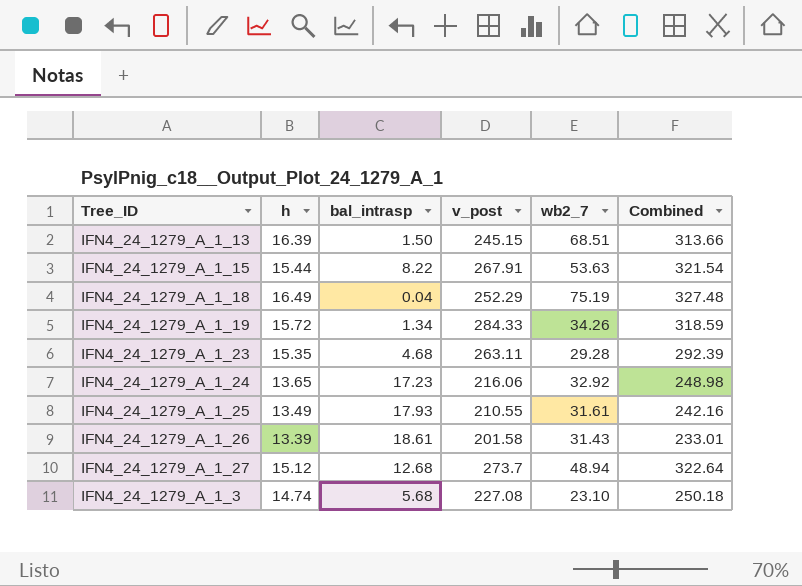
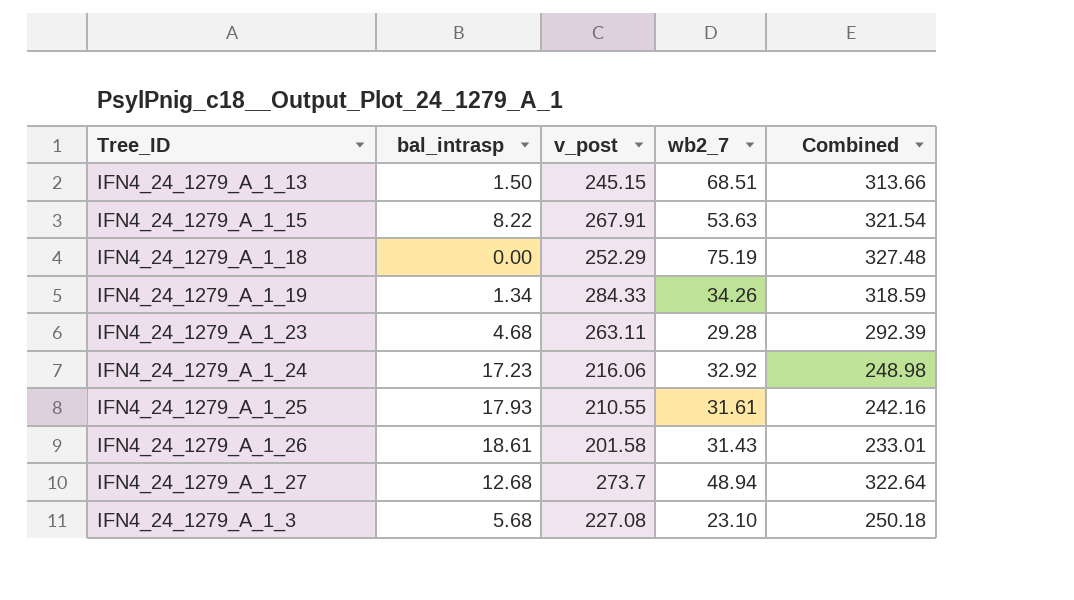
column h | position: 2 -> none
IFN4_24_1279_A_1_18 | bal_intrasp: 0.04 -> 0.00

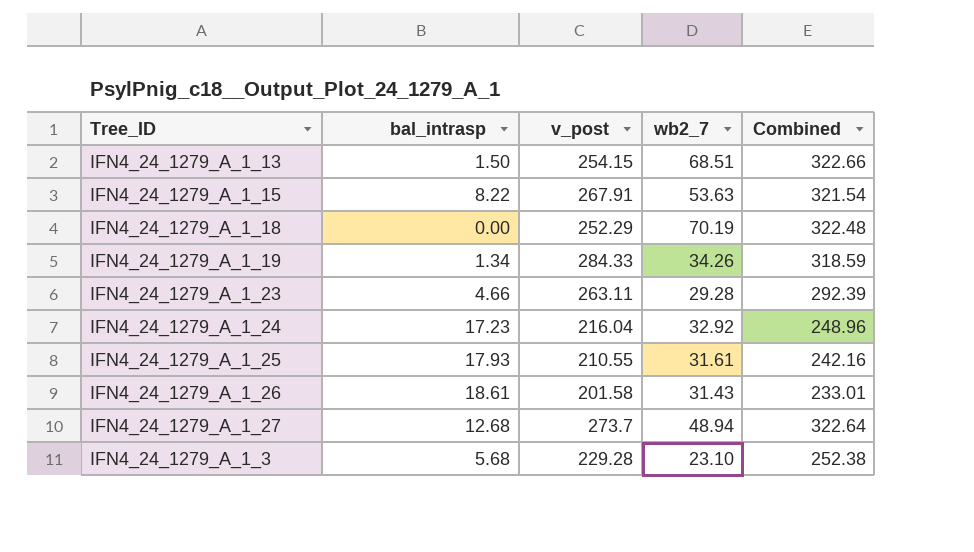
IFN4_24_1279_A_1_13 | v_post: 245.15 -> 254.15
IFN4_24_1279_A_1_13 | Combined: 313.66 -> 322.66
IFN4_24_1279_A_1_18 | wb2_7: 75.19 -> 70.19
IFN4_24_1279_A_1_18 | Combined: 327.48 -> 322.48
IFN4_24_1279_A_1_23 | bal_intrasp: 4.68 -> 4.66
IFN4_24_1279_A_1_24 | v_post: 216.06 -> 216.04
IFN4_24_1279_A_1_24 | Combined: 248.98 -> 248.96
IFN4_24_1279_A_1_3 | v_post: 227.08 -> 229.28
IFN4_24_1279_A_1_3 | Combined: 250.18 -> 252.38

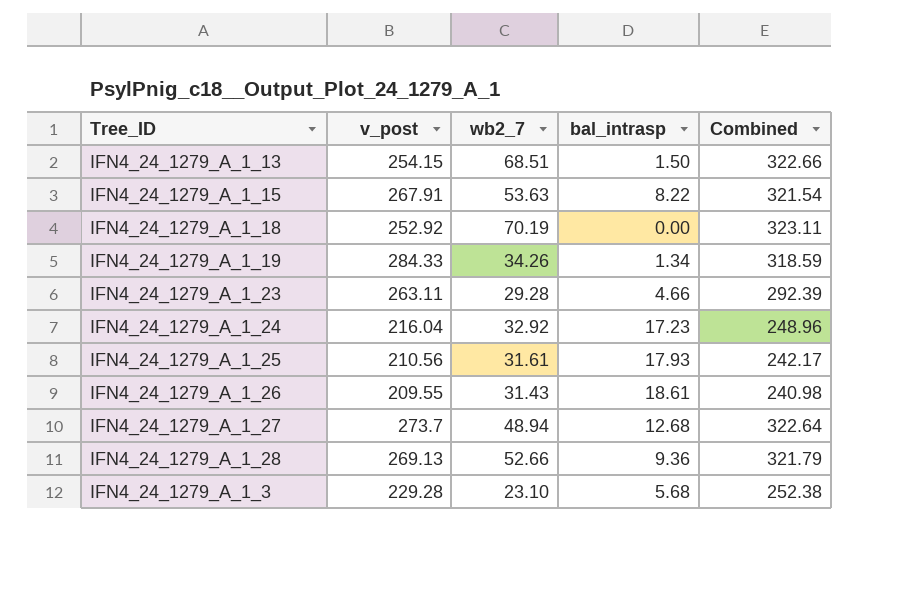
column bal_intrasp | position: 2 -> 4
IFN4_24_1279_A_1_18 | v_post: 252.29 -> 252.92
IFN4_24_1279_A_1_18 | Combined: 322.48 -> 323.11
IFN4_24_1279_A_1_25 | v_post: 210.55 -> 210.56
IFN4_24_1279_A_1_25 | Combined: 242.16 -> 242.17
IFN4_24_1279_A_1_26 | v_post: 201.58 -> 209.55
IFN4_24_1279_A_1_26 | Combined: 233.01 -> 240.98
row IFN4_24_1279_A_1_28: none -> 269.13 | 52.66 | 9.36 | 321.79

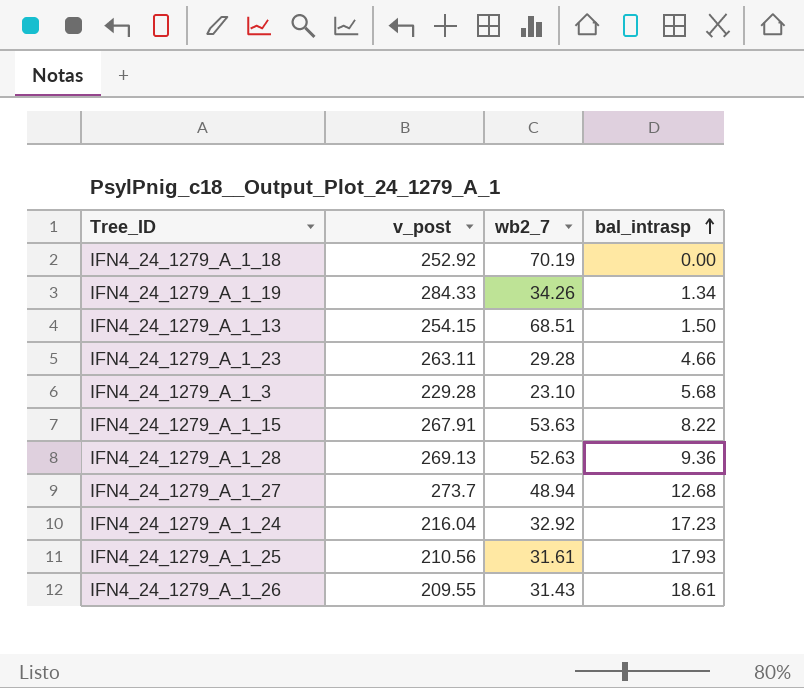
row order: none -> bal_intrasp ascending
column Combined | formula: [v_post] + [wb2_7] -> none
IFN4_24_1279_A_1_28 | wb2_7: 52.66 -> 52.63

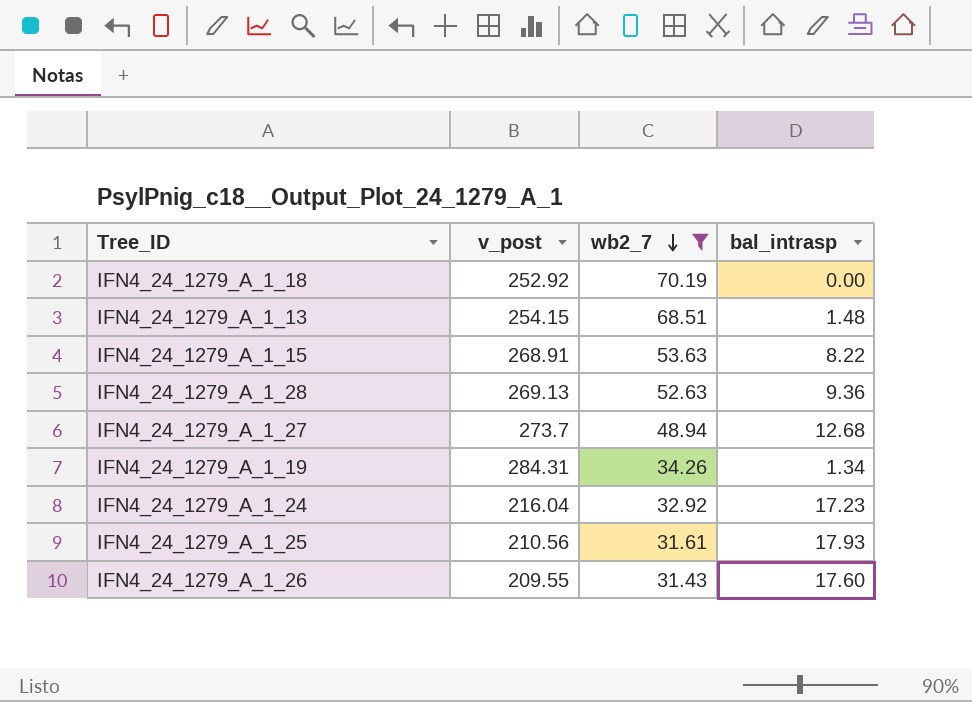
filter: none -> wb2_7 >= 31.43
row order: bal_intrasp ascending -> wb2_7 descending
IFN4_24_1279_A_1_13 | bal_intrasp: 1.50 -> 1.48
IFN4_24_1279_A_1_15 | v_post: 267.91 -> 268.91
IFN4_24_1279_A_1_19 | v_post: 284.33 -> 284.31
IFN4_24_1279_A_1_26 | bal_intrasp: 18.61 -> 17.60

